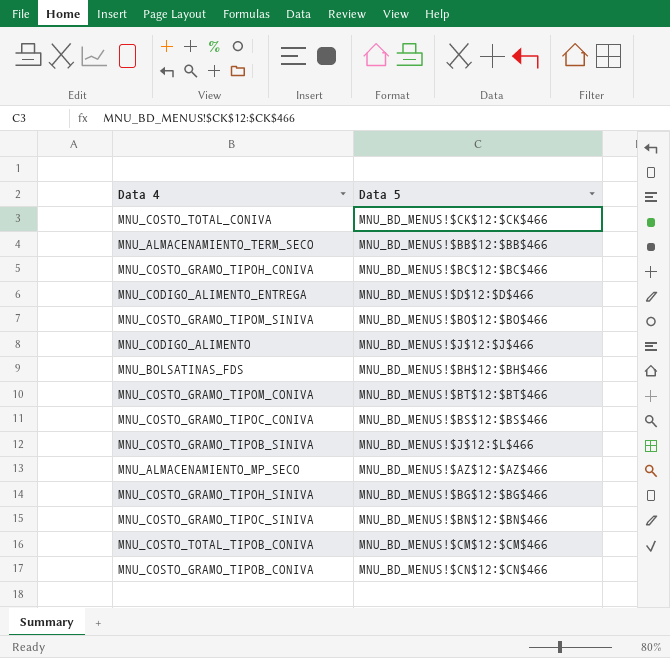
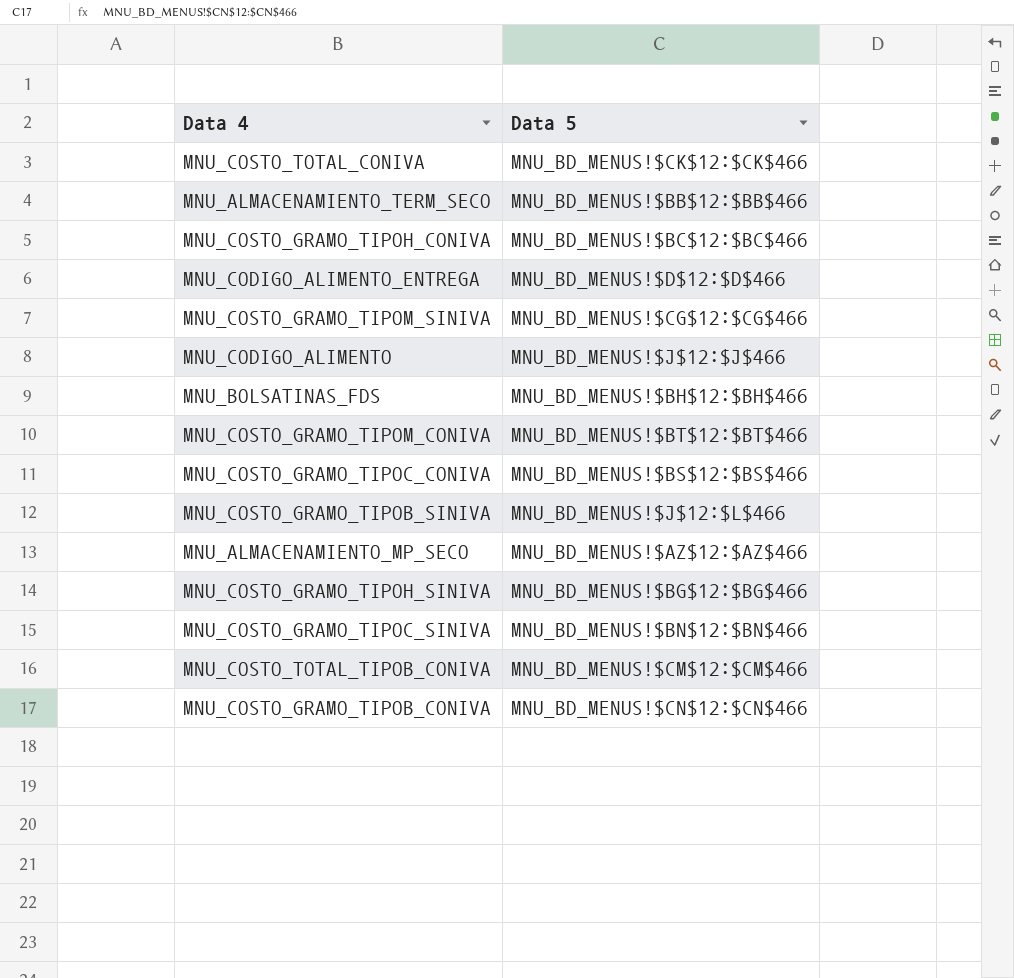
MNU_COSTO_GRAMO_TIPOM_SINIVA | Data 5: MNU_BD_MENUS!$BO$12:$BO$466 -> MNU_BD_MENUS!$CG$12:$CG$466

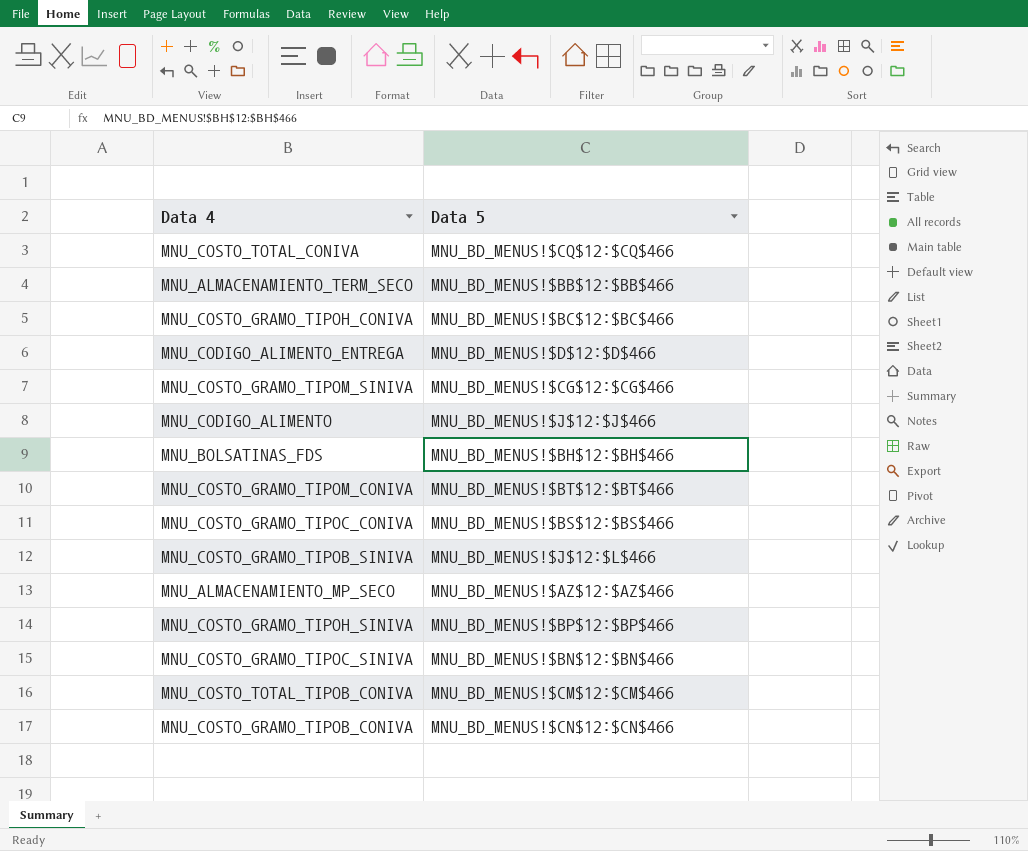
MNU_COSTO_TOTAL_CONIVA | Data 5: MNU_BD_MENUS!$CK$12:$CK$466 -> MNU_BD_MENUS!$CQ$12:$CQ$466
MNU_COSTO_GRAMO_TIPOH_SINIVA | Data 5: MNU_BD_MENUS!$BG$12:$BG$466 -> MNU_BD_MENUS!$BP$12:$BP$466

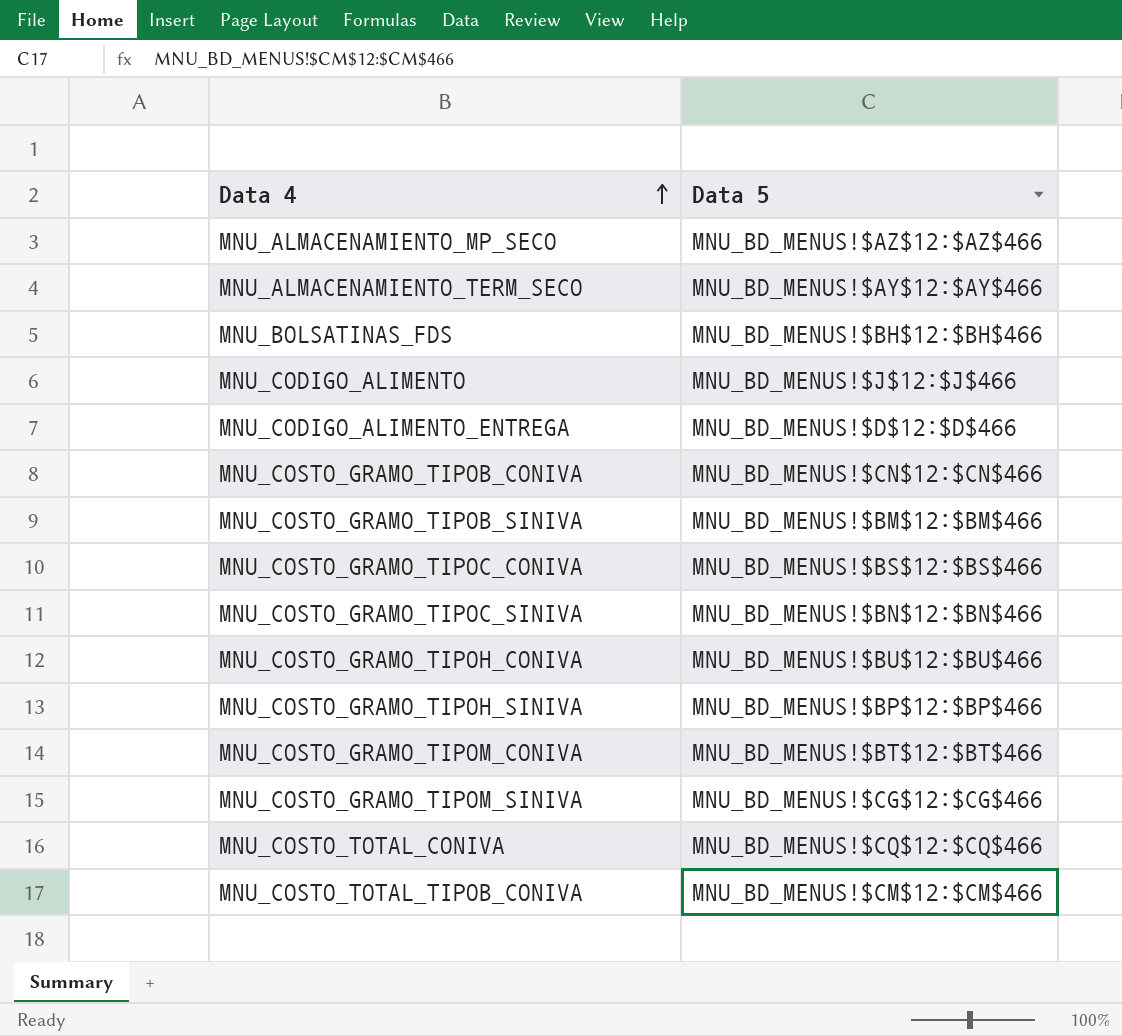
row order: none -> Data 4 ascending
MNU_ALMACENAMIENTO_TERM_SECO | Data 5: MNU_BD_MENUS!$BB$12:$BB$466 -> MNU_BD_MENUS!$AY$12:$AY$466
MNU_COSTO_GRAMO_TIPOB_SINIVA | Data 5: MNU_BD_MENUS!$J$12:$L$466 -> MNU_BD_MENUS!$BM$12:$BM$466
MNU_COSTO_GRAMO_TIPOH_CONIVA | Data 5: MNU_BD_MENUS!$BC$12:$BC$466 -> MNU_BD_MENUS!$BU$12:$BU$466

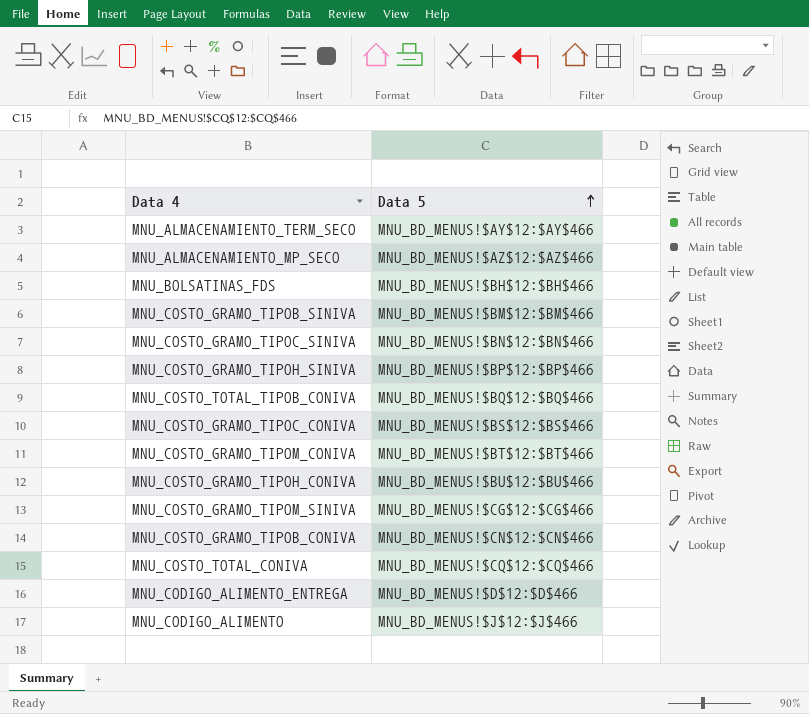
row order: Data 4 ascending -> Data 5 ascending
MNU_COSTO_TOTAL_TIPOB_CONIVA | Data 5: MNU_BD_MENUS!$CM$12:$CM$466 -> MNU_BD_MENUS!$BQ$12:$BQ$466

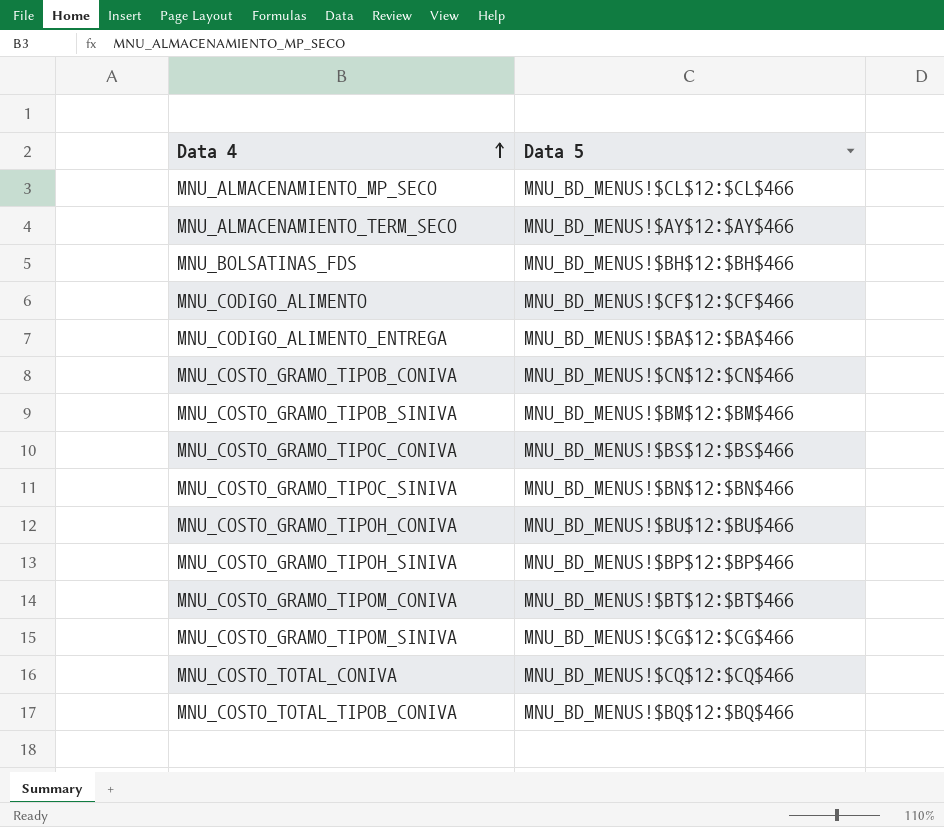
row order: Data 5 ascending -> Data 4 ascending
MNU_ALMACENAMIENTO_MP_SECO | Data 5: MNU_BD_MENUS!$AZ$12:$AZ$466 -> MNU_BD_MENUS!$CL$12:$CL$466
MNU_CODIGO_ALIMENTO | Data 5: MNU_BD_MENUS!$J$12:$J$466 -> MNU_BD_MENUS!$CF$12:$CF$466
MNU_CODIGO_ALIMENTO_ENTREGA | Data 5: MNU_BD_MENUS!$D$12:$D$466 -> MNU_BD_MENUS!$BA$12:$BA$466

